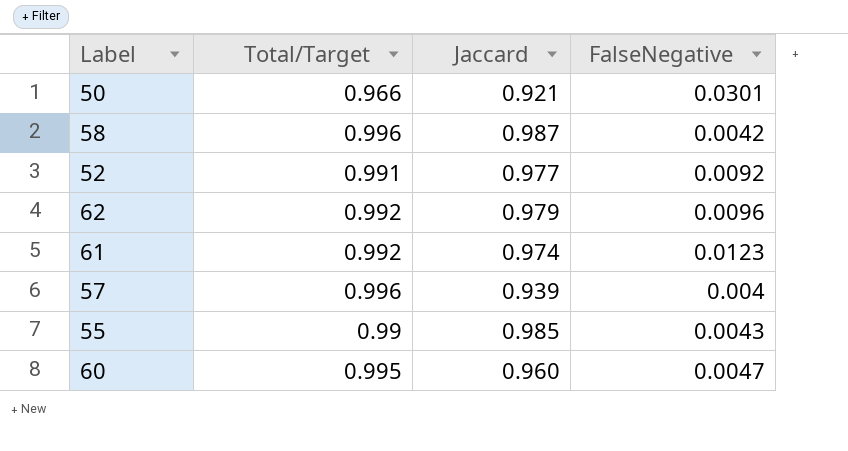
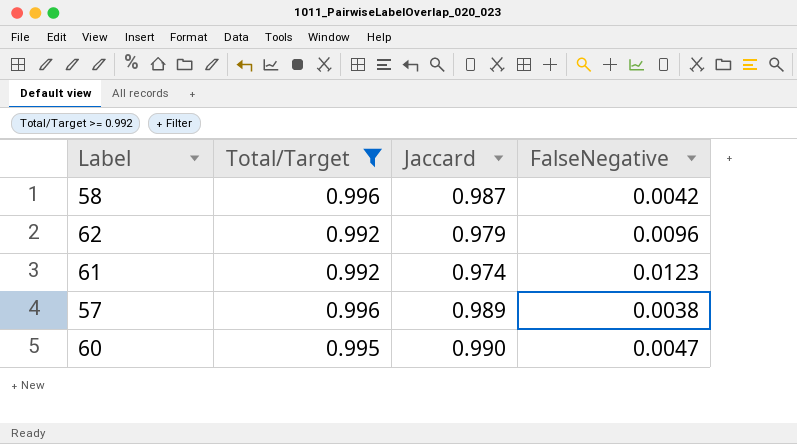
filter: none -> Total/Target >= 0.992
57 | Jaccard: 0.939 -> 0.989
57 | FalseNegative: 0.004 -> 0.0038
60 | Jaccard: 0.960 -> 0.990

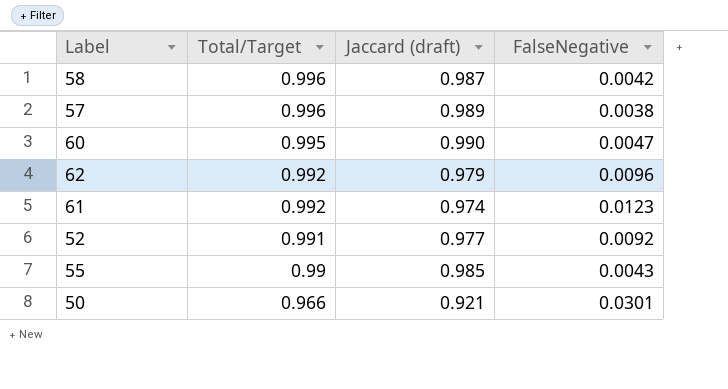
filter: Total/Target >= 0.992 -> none
row order: none -> Total/Target descending
column name: Jaccard -> Jaccard (draft)

